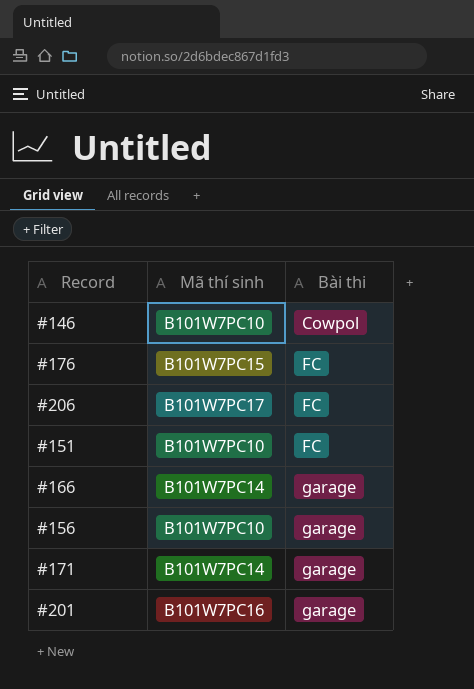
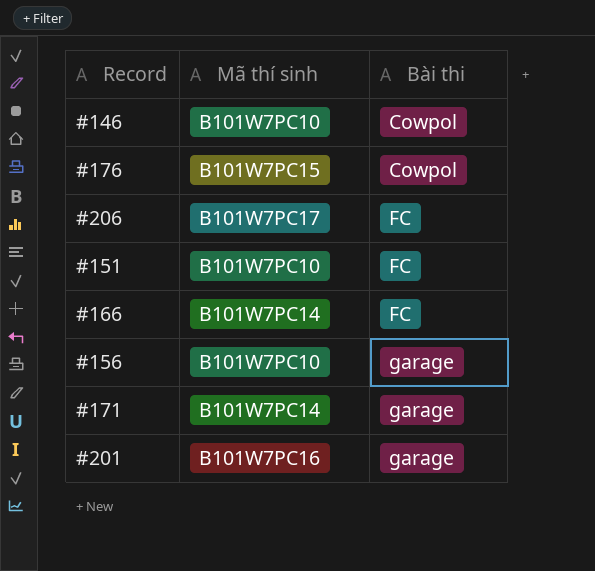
#176 | Bài thi: FC -> Cowpol
#166 | Bài thi: garage -> FC

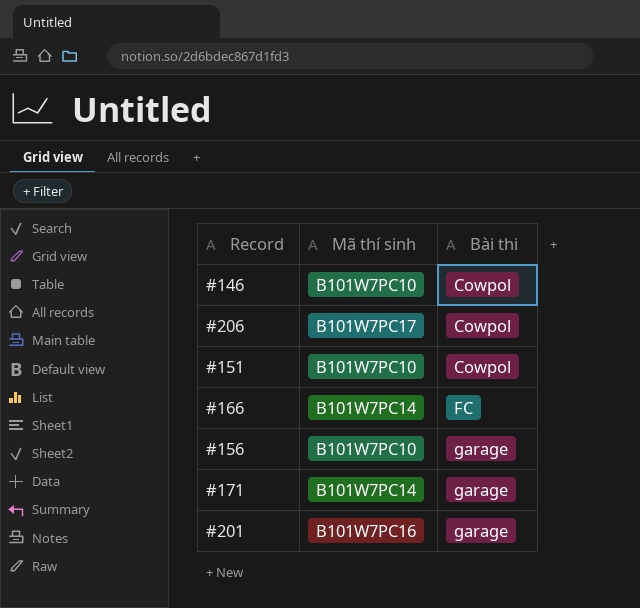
row #176: B101W7PC15 | Cowpol -> none
#206 | Bài thi: FC -> Cowpol
#151 | Bài thi: FC -> Cowpol

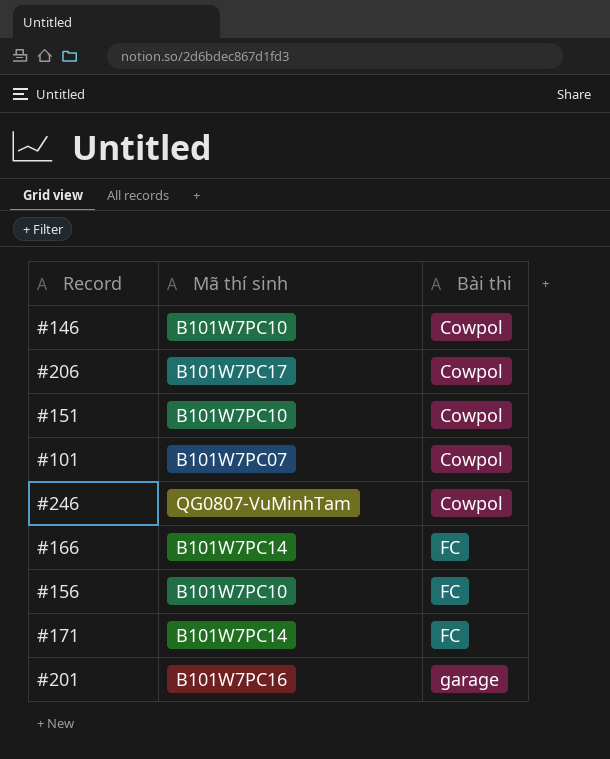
row #101: none -> B101W7PC07 | Cowpol
row #246: none -> QG0807-VuMinhTam | Cowpol
#156 | Bài thi: garage -> FC
#171 | Bài thi: garage -> FC

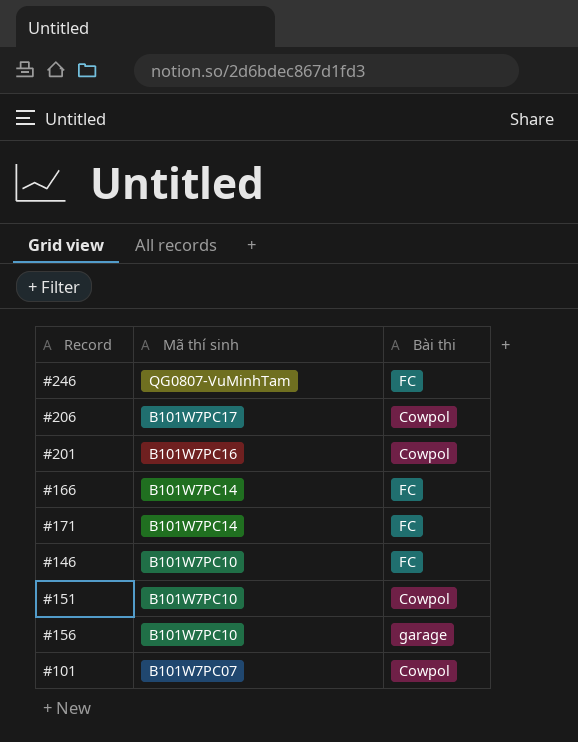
row order: Bài thi ascending -> Mã thí sinh descending
#246 | Bài thi: Cowpol -> FC
#201 | Bài thi: garage -> Cowpol
#146 | Bài thi: Cowpol -> FC
#156 | Bài thi: FC -> garage

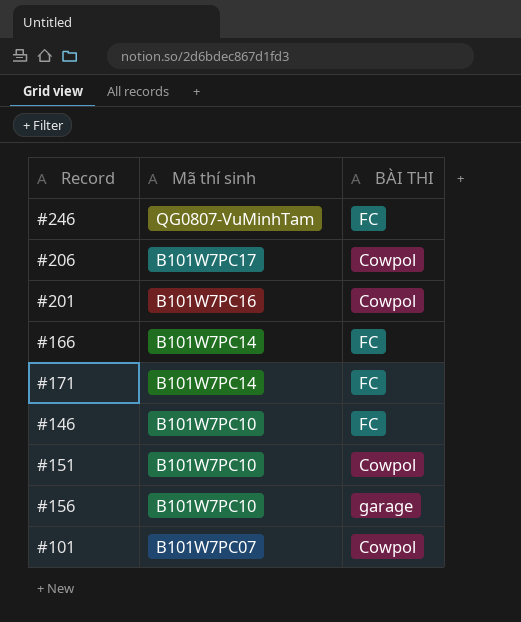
column name: Bài thi -> BÀI THI

